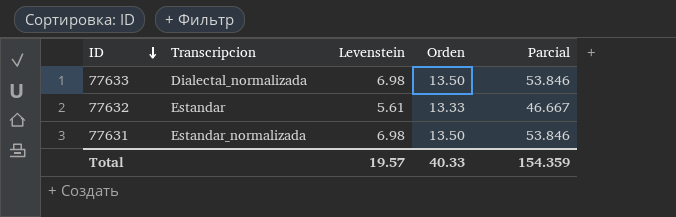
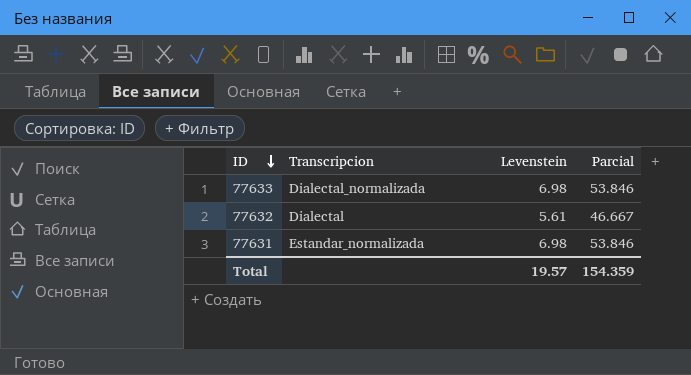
column Orden | position: 4 -> none
77632 | Transcripcion: Estandar -> Dialectal

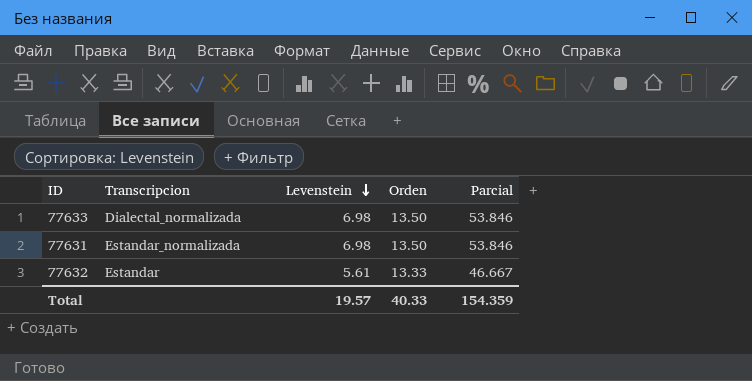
row order: ID descending -> Levenstein descending
column Orden | position: none -> 4
77632 | Transcripcion: Dialectal -> Estandar

